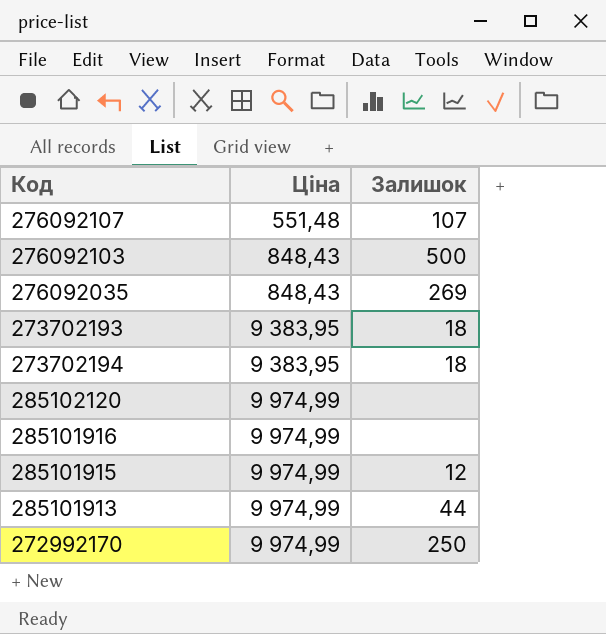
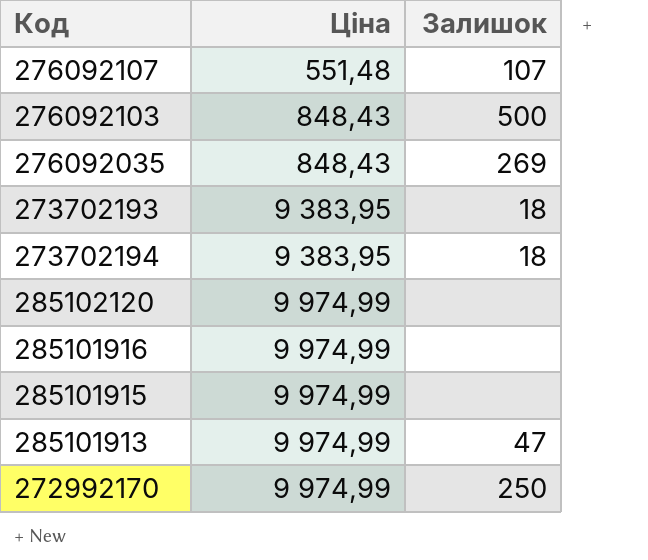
285101915 | Залишок: 12 -> none
285101913 | Залишок: 44 -> 47

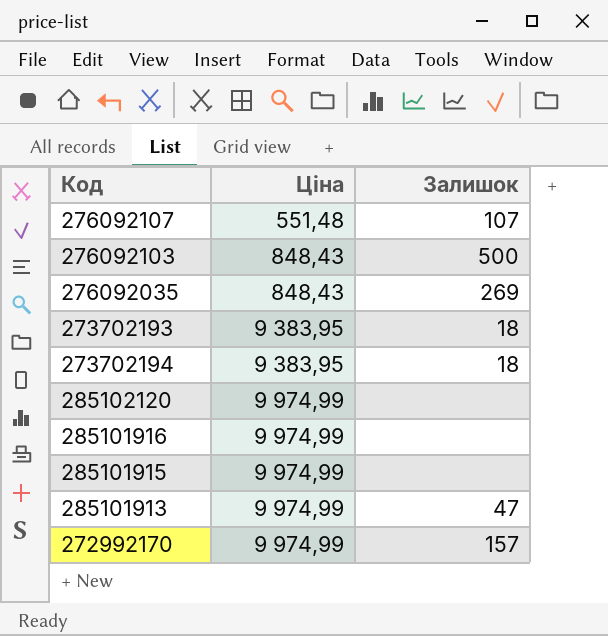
272992170 | Залишок: 250 -> 157

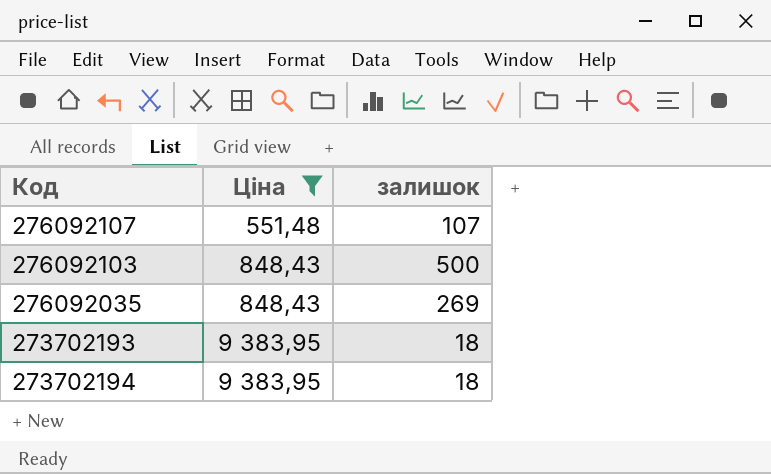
filter: none -> Ціна != 9 974,99
column name: Залишок -> залишок

